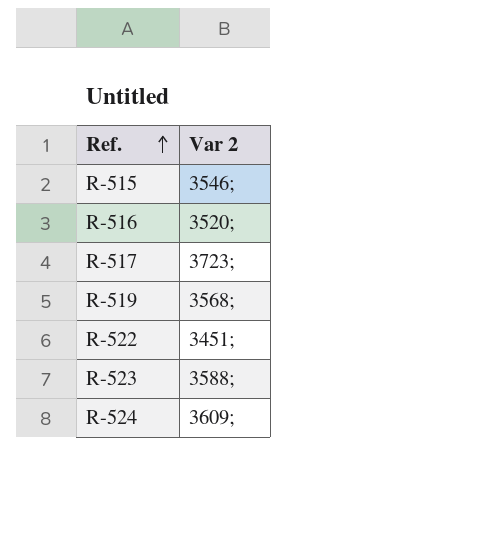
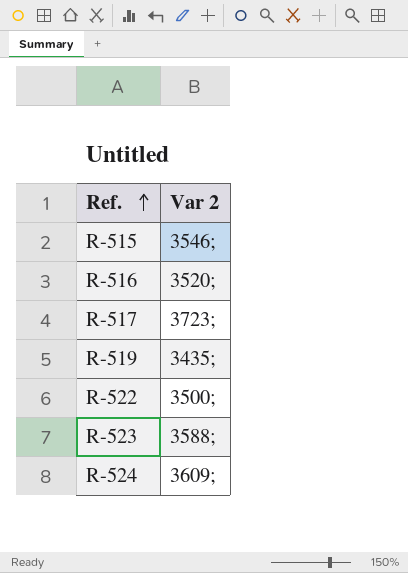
R-519 | Var 2: 3568; -> 3435;
R-522 | Var 2: 3451; -> 3500;

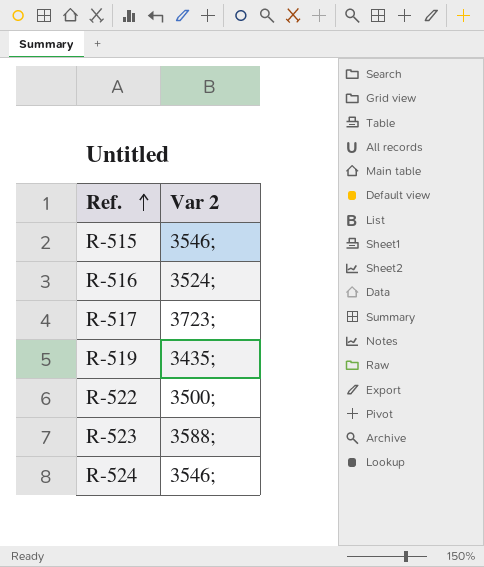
R-516 | Var 2: 3520; -> 3524;
R-524 | Var 2: 3609; -> 3546;

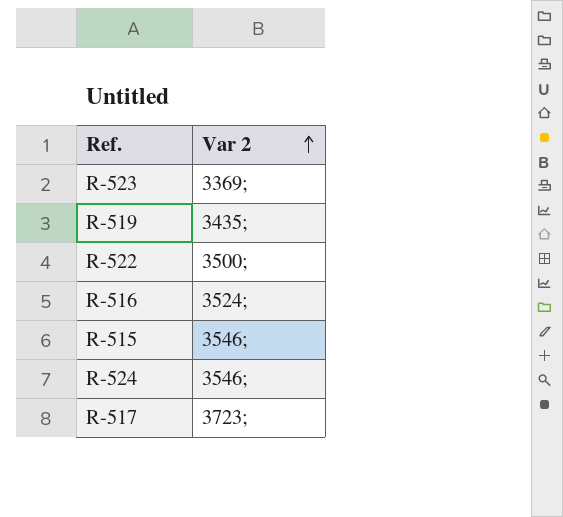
row order: Ref. ascending -> Var 2 ascending
R-523 | Var 2: 3588; -> 3369;

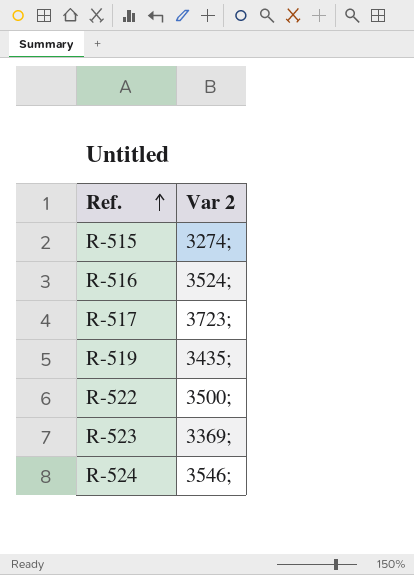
row order: Var 2 ascending -> Ref. ascending
R-515 | Var 2: 3546; -> 3274;

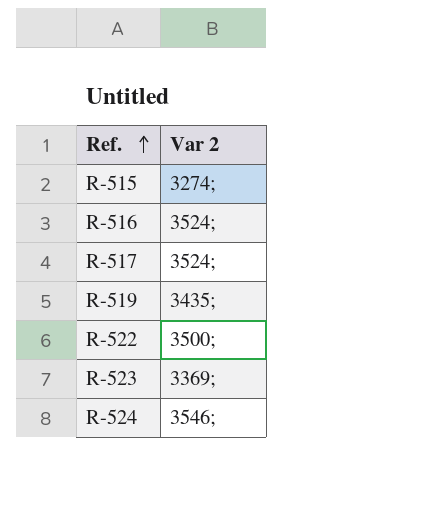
R-517 | Var 2: 3723; -> 3524;

